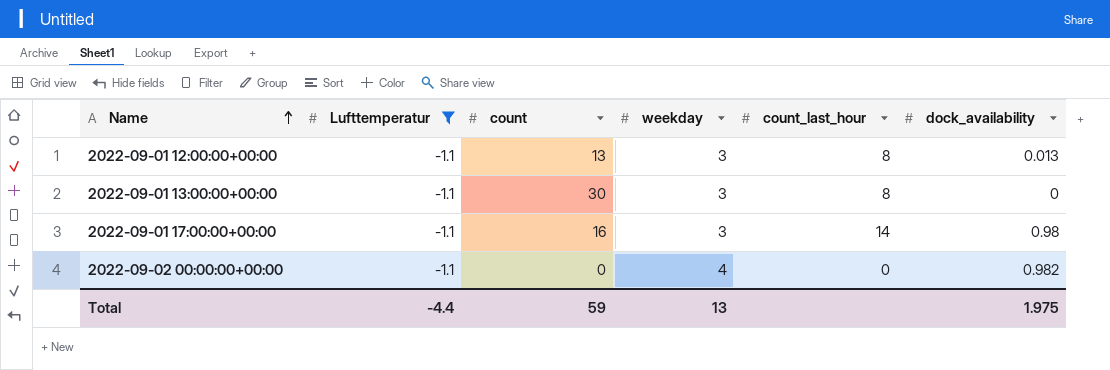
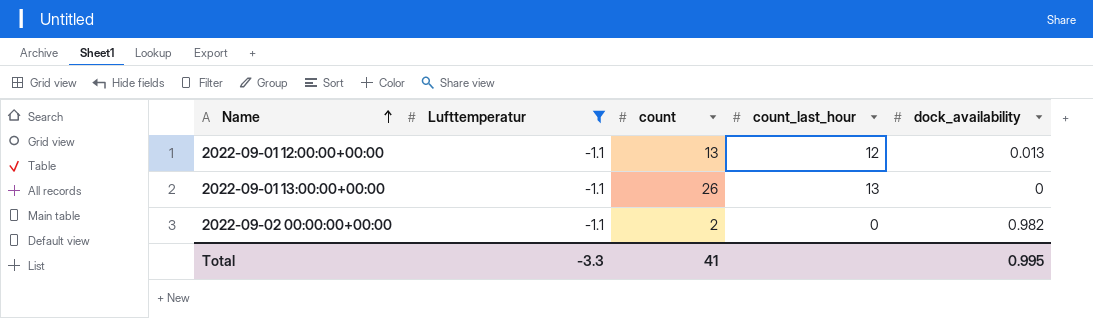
column weekday | position: 4 -> none
row 2022-09-01 17:00:00+00:00: -1.1 | 16 | 3 | 14 | 0.98 -> none
2022-09-01 12:00:00+00:00 | count_last_hour: 8 -> 12
2022-09-01 13:00:00+00:00 | count: 30 -> 26
2022-09-01 13:00:00+00:00 | count_last_hour: 8 -> 13
2022-09-02 00:00:00+00:00 | count: 0 -> 2
Total | Lufttemperatur: -4.4 -> -3.3
Total | count: 59 -> 41
Total | dock_availability: 1.975 -> 0.995

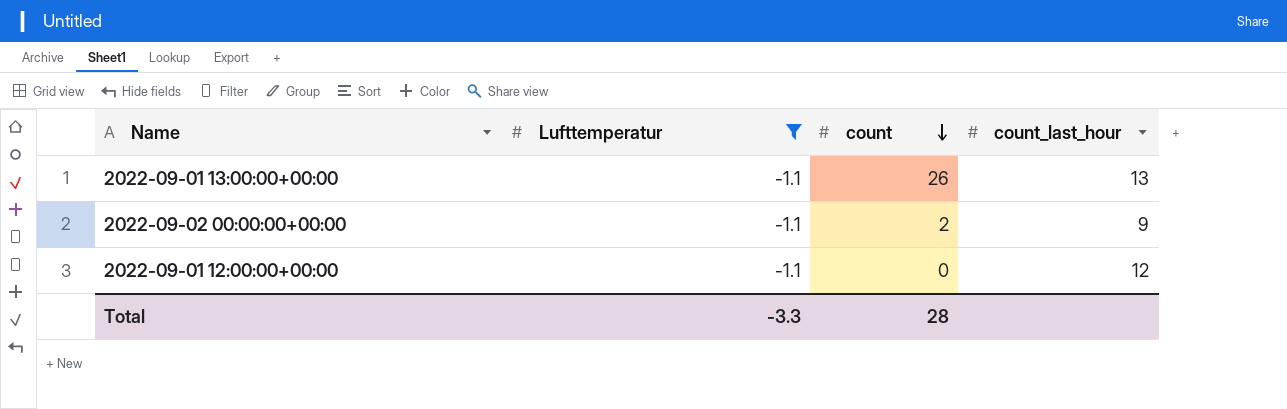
row order: Name ascending -> count descending
column dock_availability | position: 5 -> none
2022-09-02 00:00:00+00:00 | count_last_hour: 0 -> 9
2022-09-01 12:00:00+00:00 | count: 13 -> 0
Total | count: 41 -> 28

